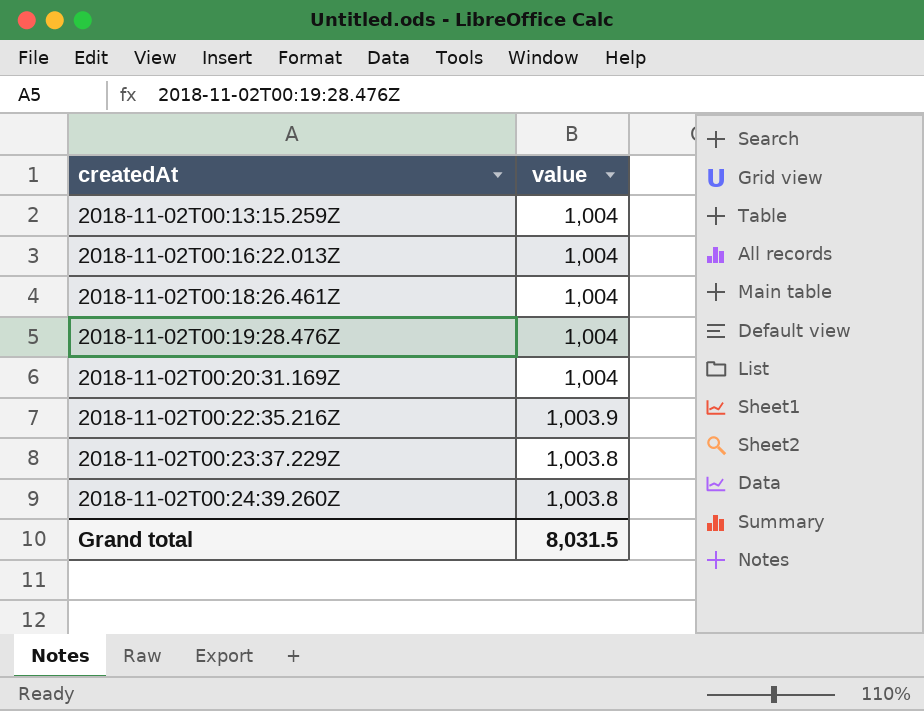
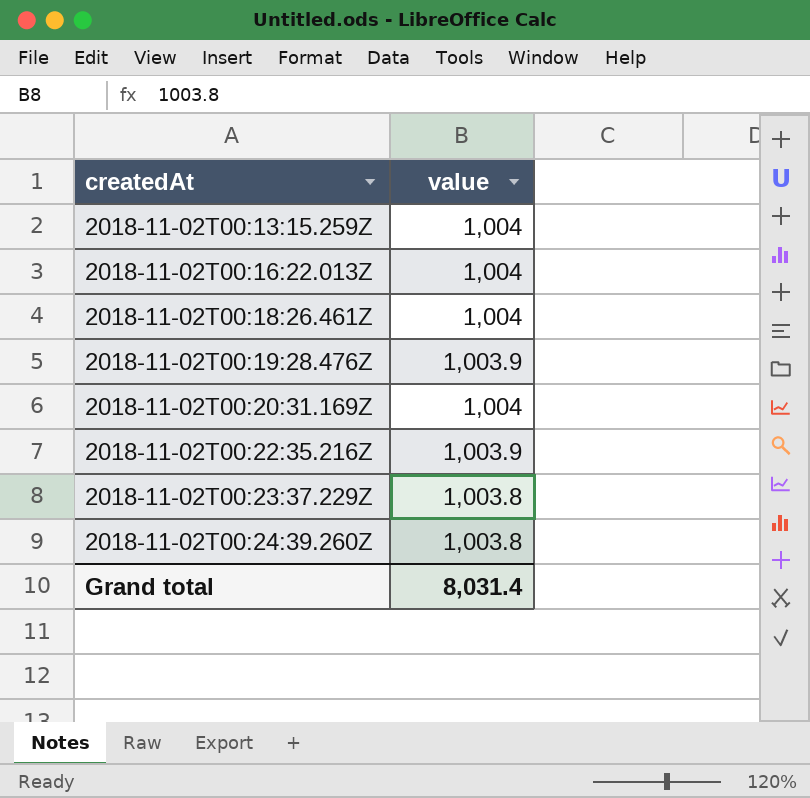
2018-11-02T00:19:28.476Z | value: 1,004 -> 1,003.9
Grand total | value: 8,031.5 -> 8,031.4

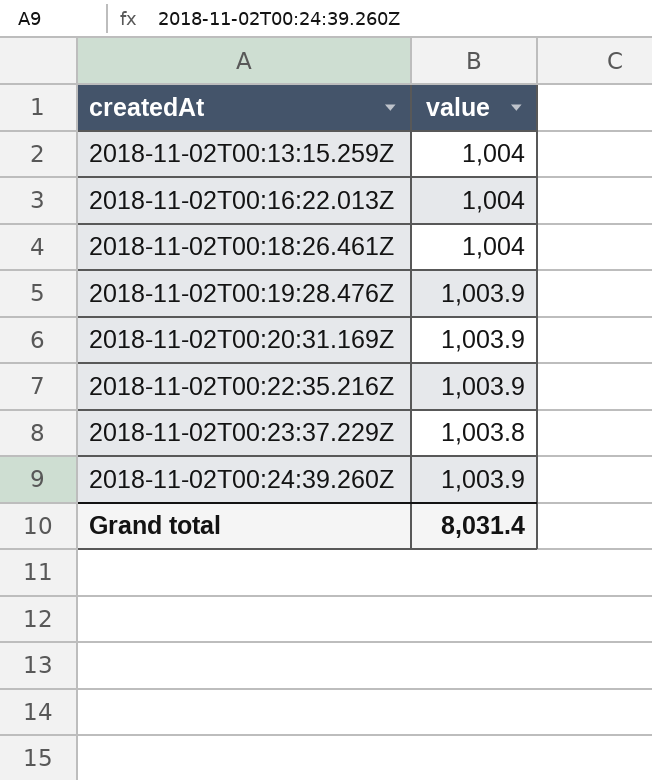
2018-11-02T00:20:31.169Z | value: 1,004 -> 1,003.9
2018-11-02T00:24:39.260Z | value: 1,003.8 -> 1,003.9

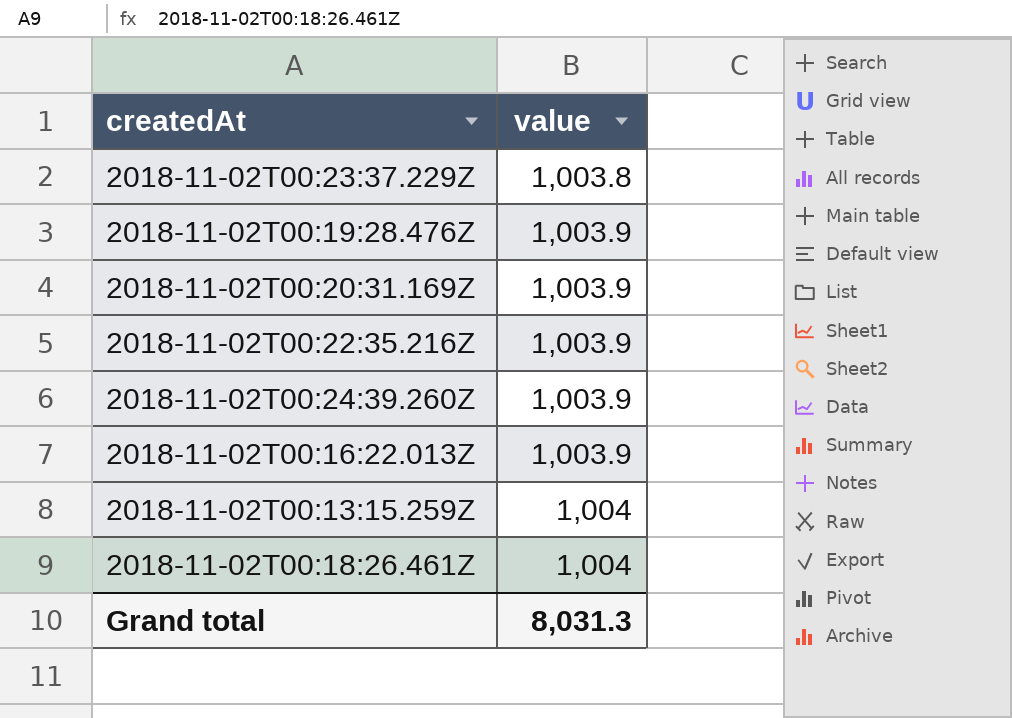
row order: createdAt ascending -> value ascending
2018-11-02T00:16:22.013Z | value: 1,004 -> 1,003.9
Grand total | value: 8,031.4 -> 8,031.3

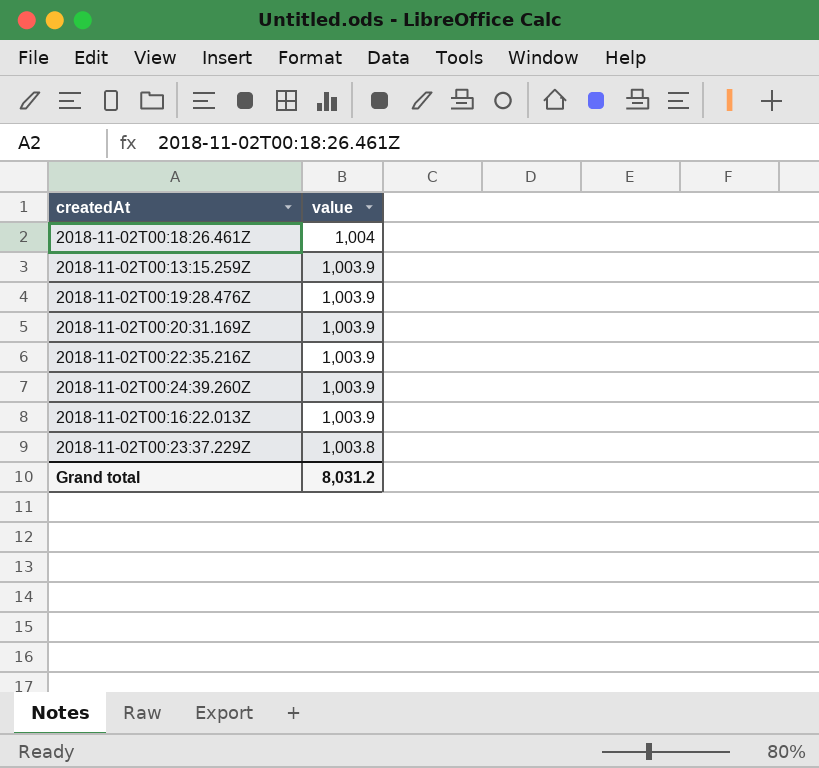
row order: value ascending -> value descending
2018-11-02T00:13:15.259Z | value: 1,004 -> 1,003.9
Grand total | value: 8,031.3 -> 8,031.2

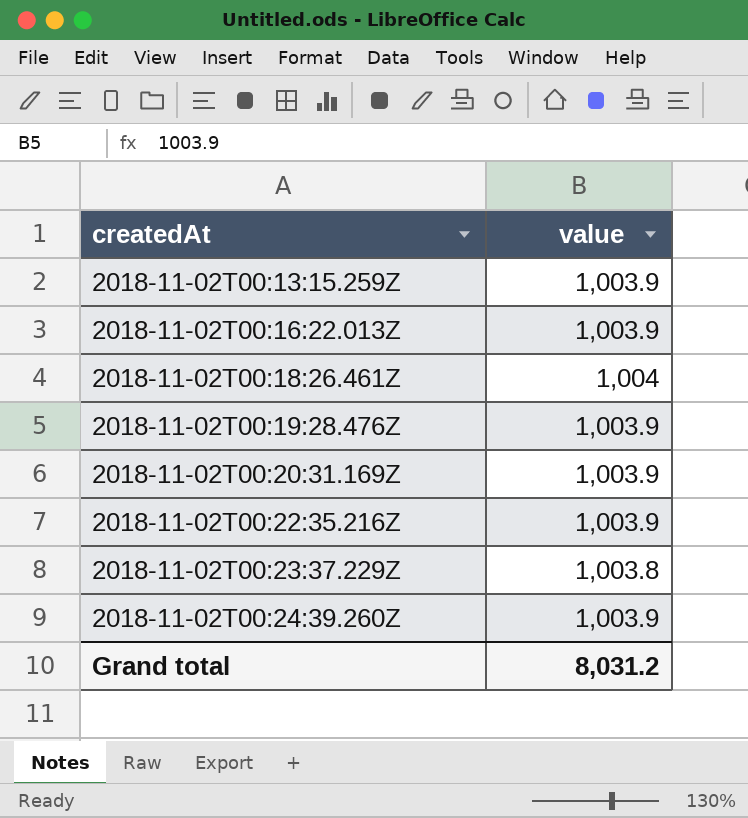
row order: value descending -> createdAt ascending

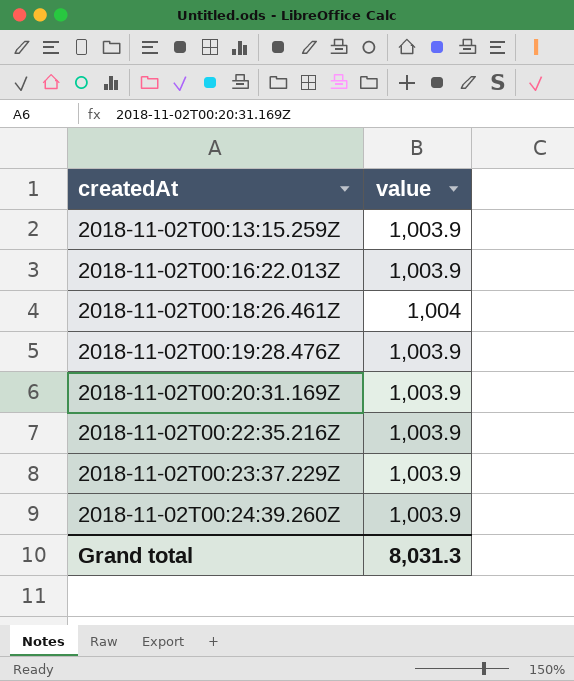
2018-11-02T00:23:37.229Z | value: 1,003.8 -> 1,003.9
Grand total | value: 8,031.2 -> 8,031.3

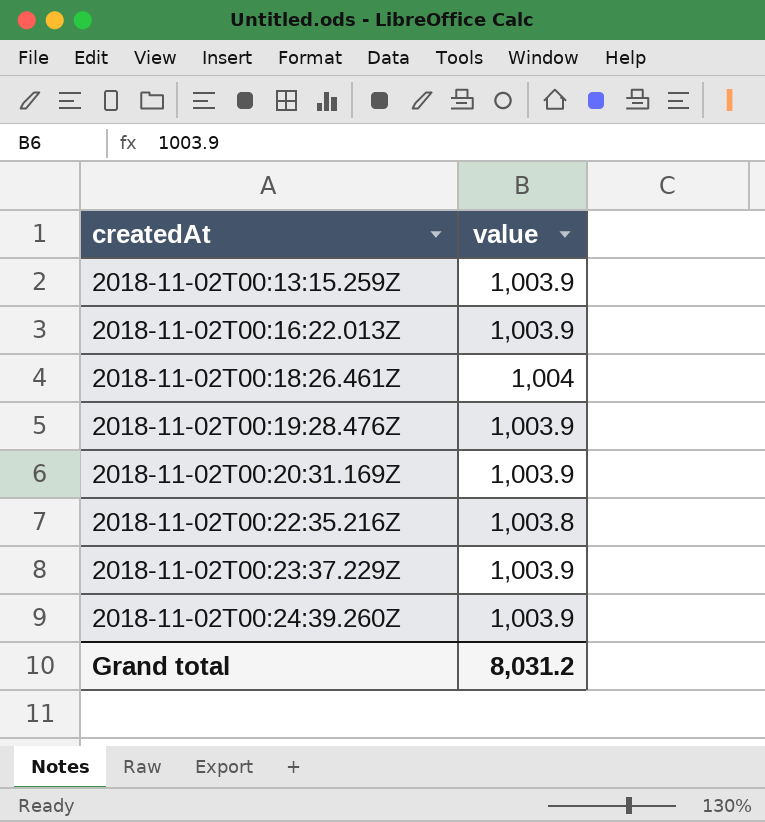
2018-11-02T00:22:35.216Z | value: 1,003.9 -> 1,003.8
Grand total | value: 8,031.3 -> 8,031.2

